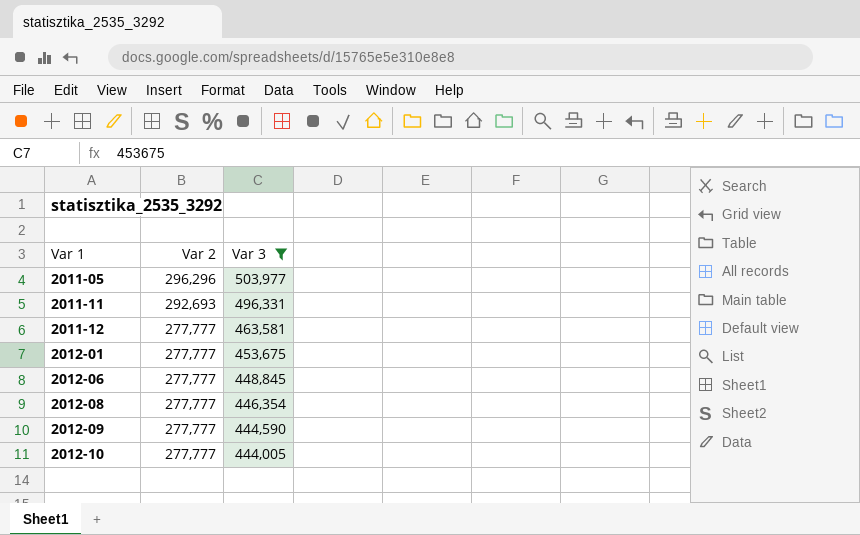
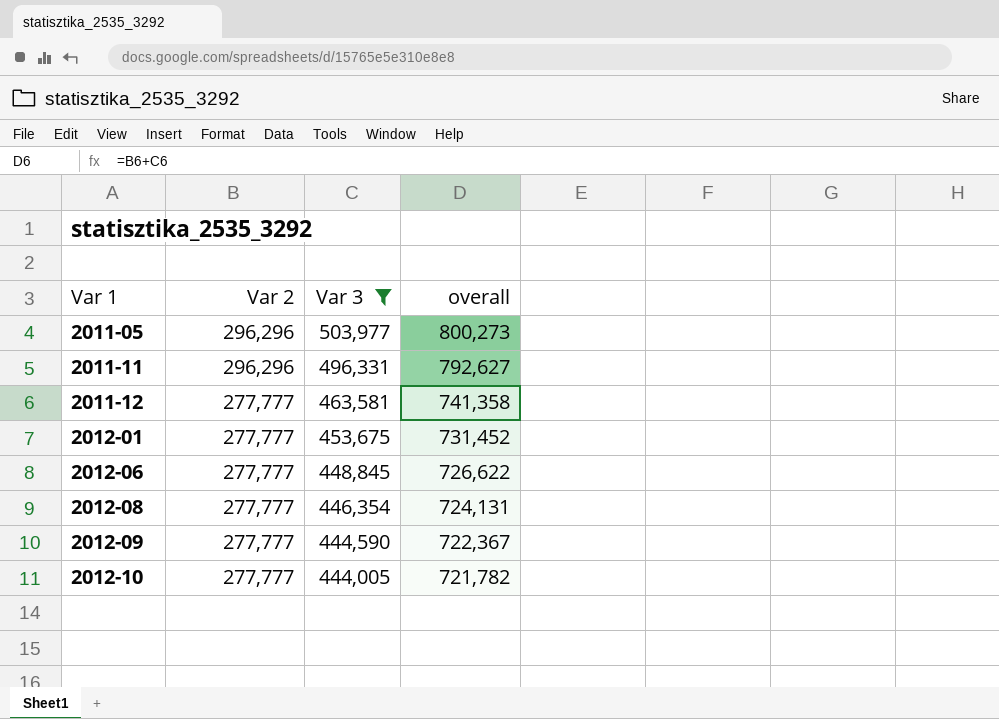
column overall | formula: none -> [Var 2] + [Var 3]
2011-11 | Var 2: 292,693 -> 296,296

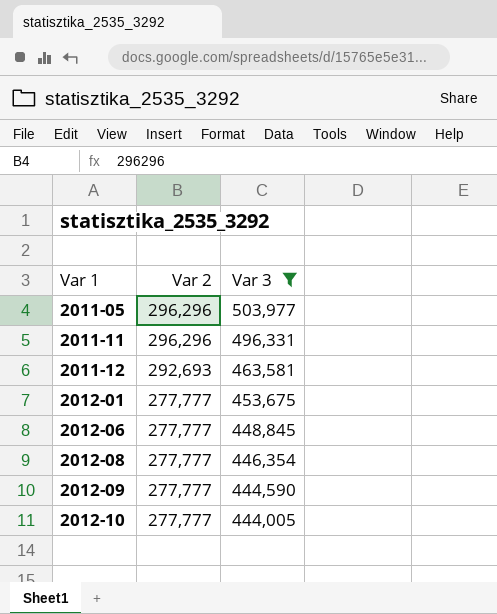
column overall | formula: [Var 2] + [Var 3] -> none
2011-12 | Var 2: 277,777 -> 292,693

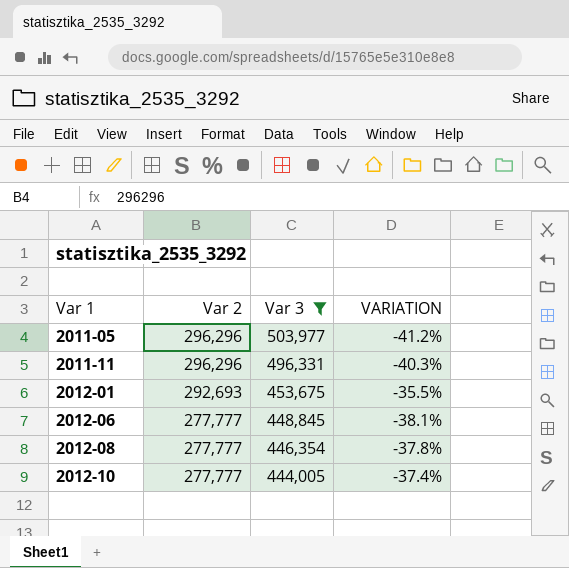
column VARIATION | formula: none -> ([Var 2] - [Var 3]) / [Var 3]
row 2011-12: 292,693 | 463,581 -> none
row 2012-09: 277,777 | 444,590 -> none
2012-01 | Var 2: 277,777 -> 292,693

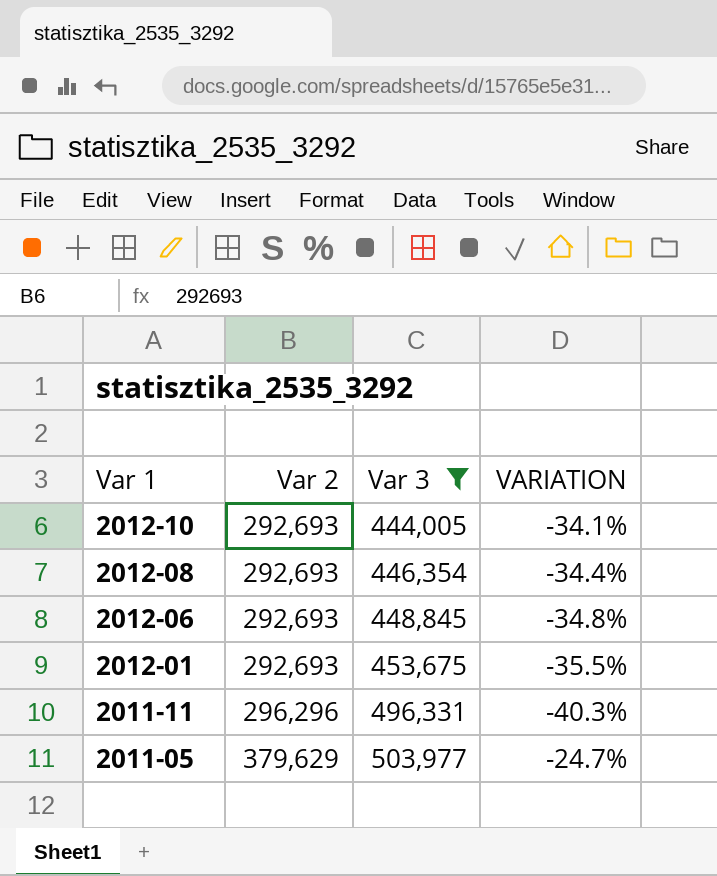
row order: Var 1 ascending -> Var 1 descending
2012-10 | Var 2: 277,777 -> 292,693
2012-10 | VARIATION: -37.4% -> -34.1%
2012-08 | Var 2: 277,777 -> 292,693
2012-08 | VARIATION: -37.8% -> -34.4%
2012-06 | Var 2: 277,777 -> 292,693
2012-06 | VARIATION: -38.1% -> -34.8%
2011-05 | Var 2: 296,296 -> 379,629
2011-05 | VARIATION: -41.2% -> -24.7%

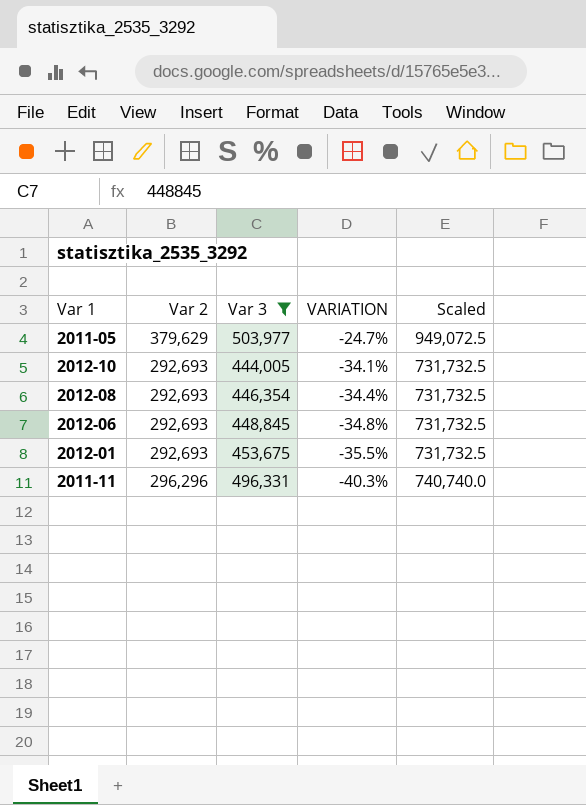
row order: Var 1 descending -> VARIATION descending
column Scaled | formula: none -> [Var 2] * 2.5

